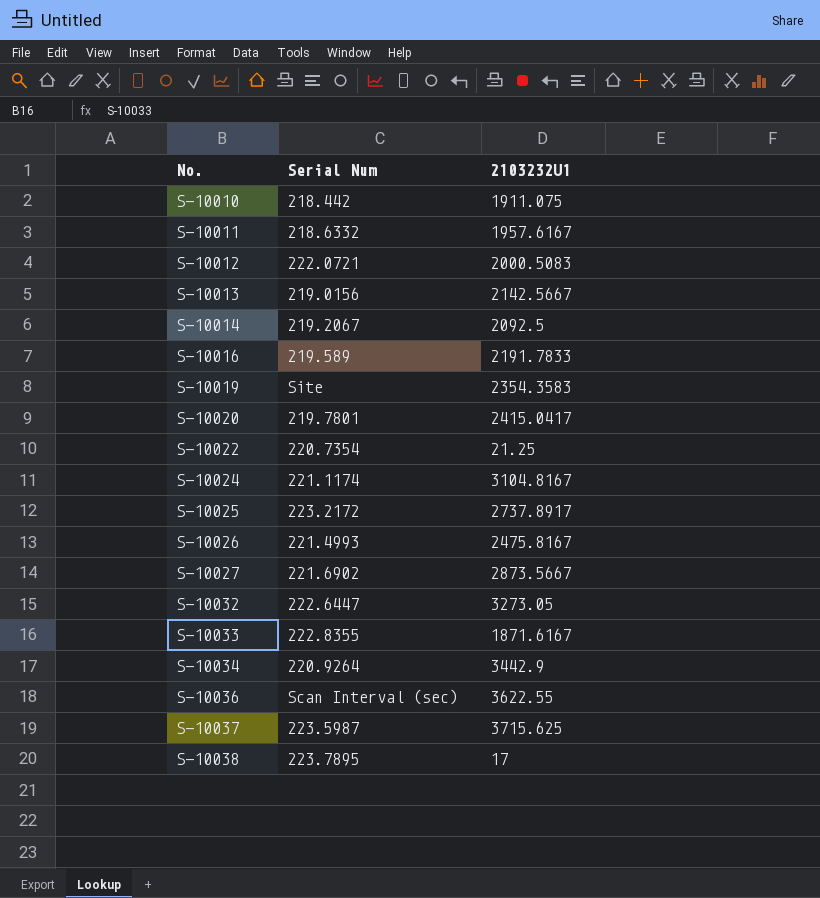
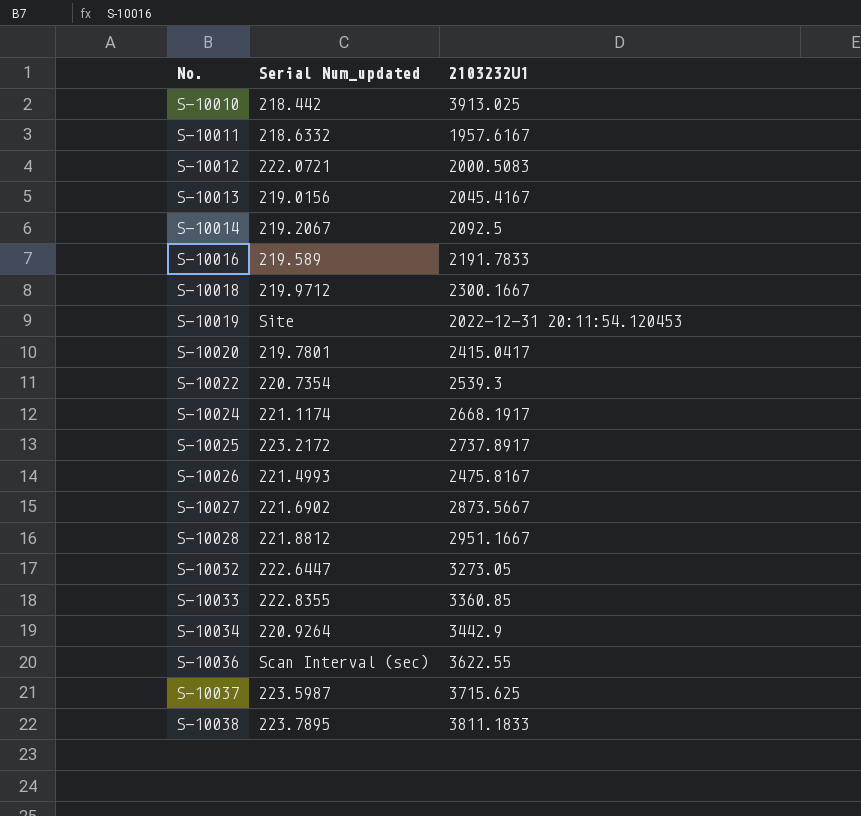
column name: Serial Num -> Serial Num_updated
S-10010 | 2103232U1: 1911.075 -> 3913.025
S-10013 | 2103232U1: 2142.5667 -> 2045.4167
row S-10018: none -> 219.9712 | 2300.1667
S-10019 | 2103232U1: 2354.3583 -> 2022-12-31 20:11:54.120453
S-10022 | 2103232U1: 21.25 -> 2539.3
S-10024 | 2103232U1: 3104.8167 -> 2668.1917
row S-10028: none -> 221.8812 | 2951.1667
S-10033 | 2103232U1: 1871.6167 -> 3360.85
S-10038 | 2103232U1: 17 -> 3811.1833

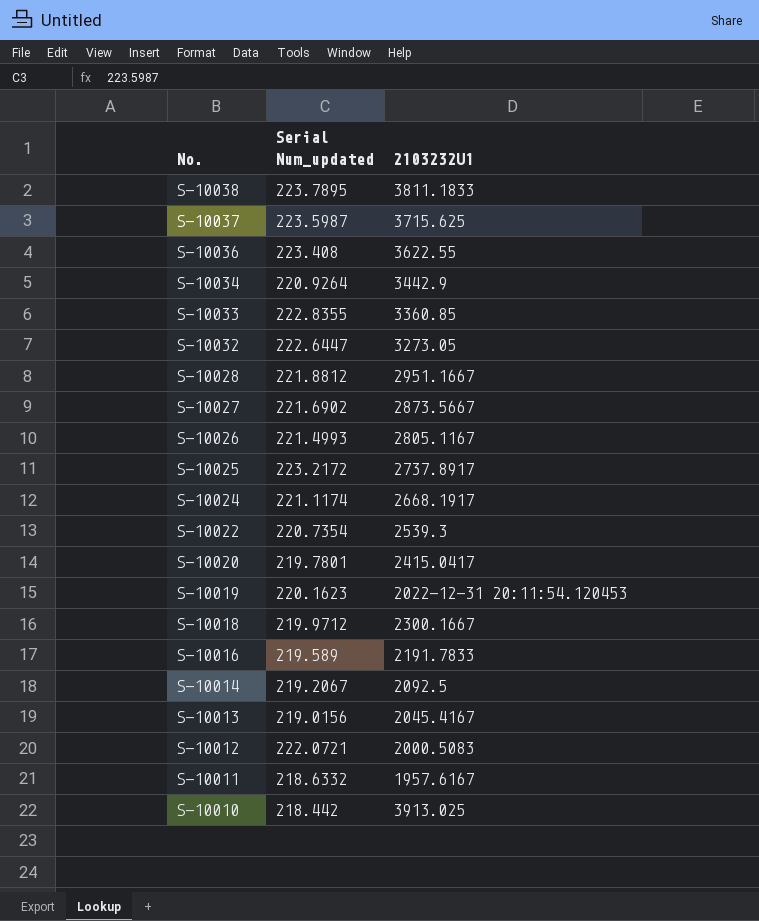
row order: No. ascending -> No. descending
S-10036 | Serial Num_updated: Scan Interval (sec) -> 223.408
S-10026 | 2103232U1: 2475.8167 -> 2805.1167
S-10019 | Serial Num_updated: Site -> 220.1623

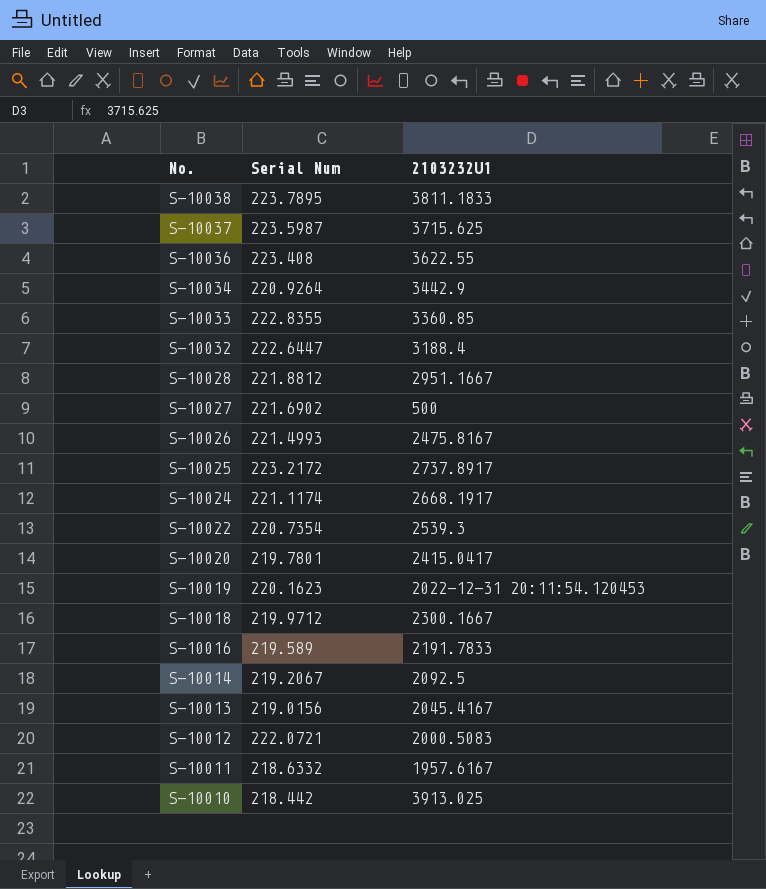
column name: Serial Num_updated -> Serial Num
S-10032 | 2103232U1: 3273.05 -> 3188.4
S-10027 | 2103232U1: 2873.5667 -> 500
S-10026 | 2103232U1: 2805.1167 -> 2475.8167

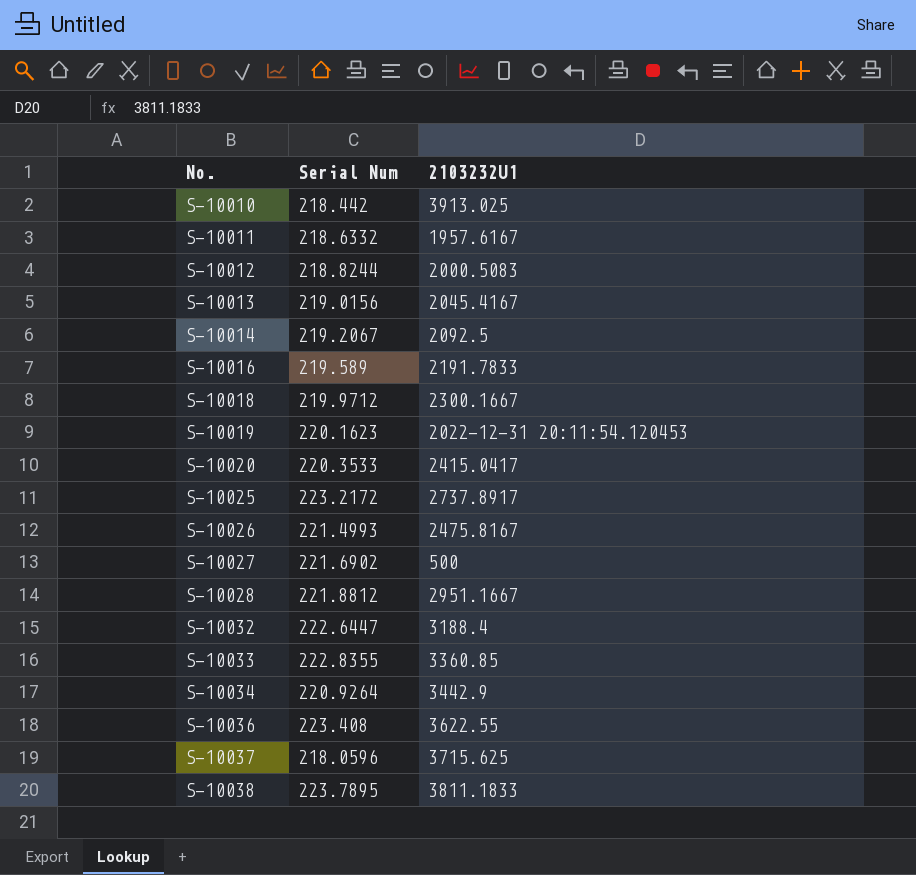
row order: No. descending -> No. ascending
row S-10024: 221.1174 | 2668.1917 -> none
row S-10022: 220.7354 | 2539.3 -> none
S-10012 | Serial Num: 222.0721 -> 218.8244
S-10020 | Serial Num: 219.7801 -> 220.3533
S-10037 | Serial Num: 223.5987 -> 218.0596

